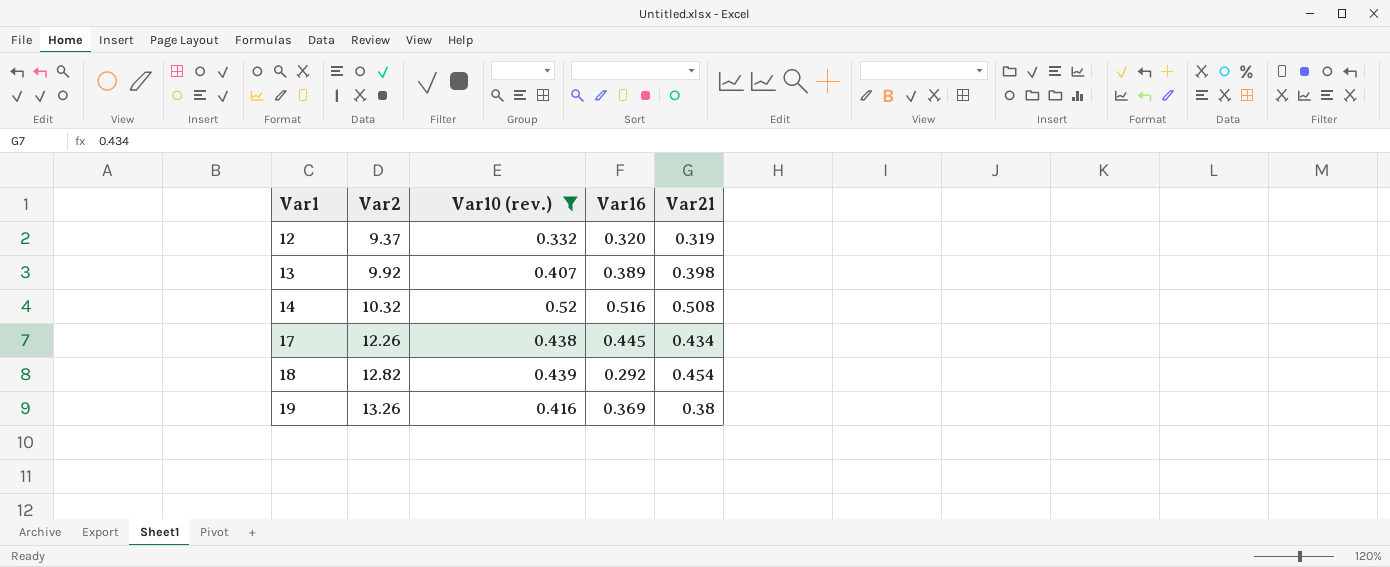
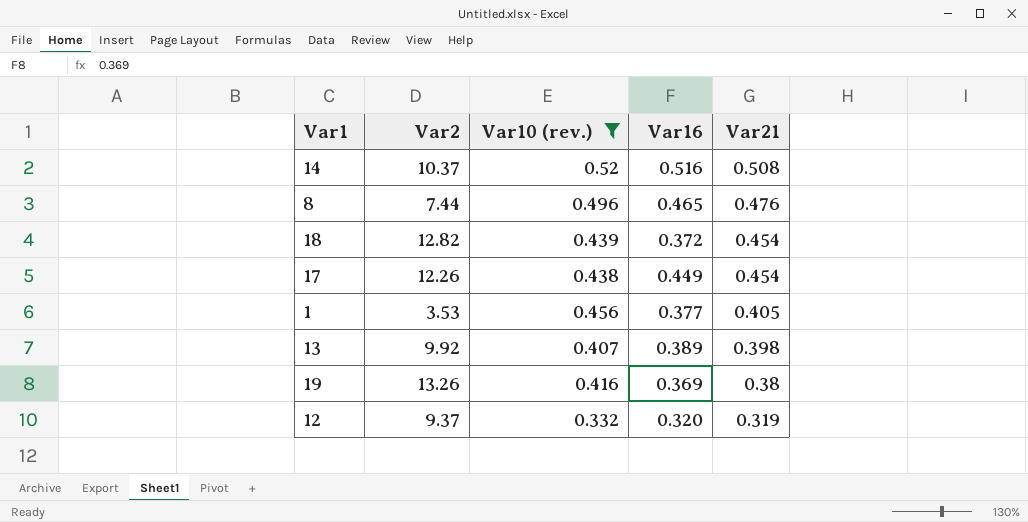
row order: Var1 ascending -> Var21 descending
14 | Var2: 10.32 -> 10.37
row 8: none -> 7.44 | 0.496 | 0.465 | 0.476
18 | Var16: 0.292 -> 0.372
17 | Var16: 0.445 -> 0.449
17 | Var21: 0.434 -> 0.454
row 1: none -> 3.53 | 0.456 | 0.377 | 0.405

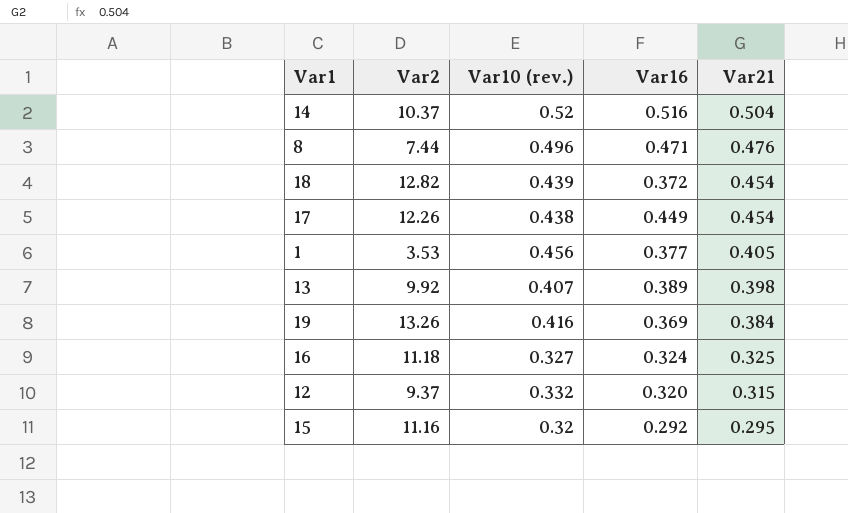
filter: Var10 (rev.) >= 0.332 -> none
14 | Var21: 0.508 -> 0.504
8 | Var16: 0.465 -> 0.471
19 | Var21: 0.38 -> 0.384
12 | Var21: 0.319 -> 0.315

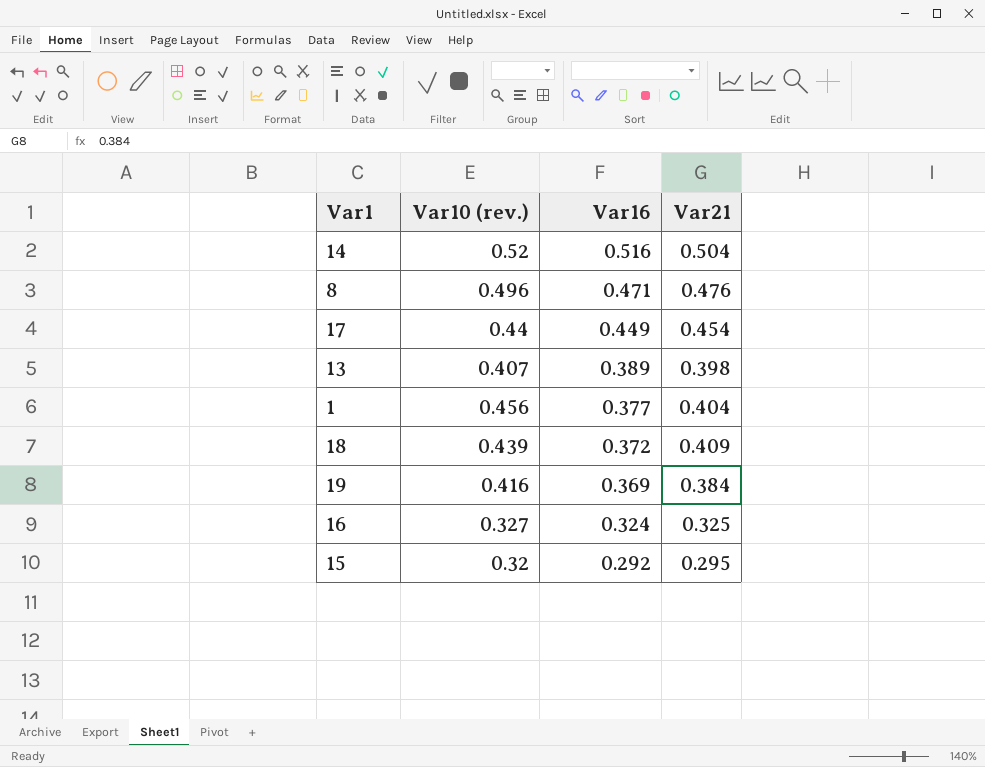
row order: Var21 descending -> Var16 descending
column Var2 | position: 2 -> none
row 12: 9.37 | 0.332 | 0.320 | 0.315 -> none
17 | Var10 (rev.): 0.438 -> 0.44
1 | Var21: 0.405 -> 0.404
18 | Var21: 0.454 -> 0.409

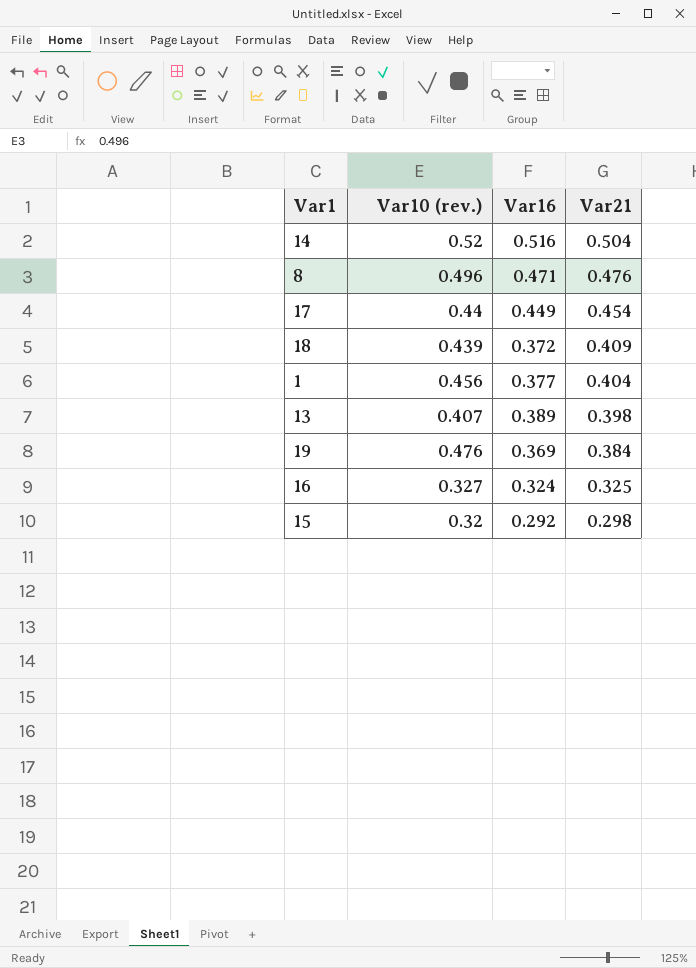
row order: Var16 descending -> Var21 descending
19 | Var10 (rev.): 0.416 -> 0.476
15 | Var21: 0.295 -> 0.298

